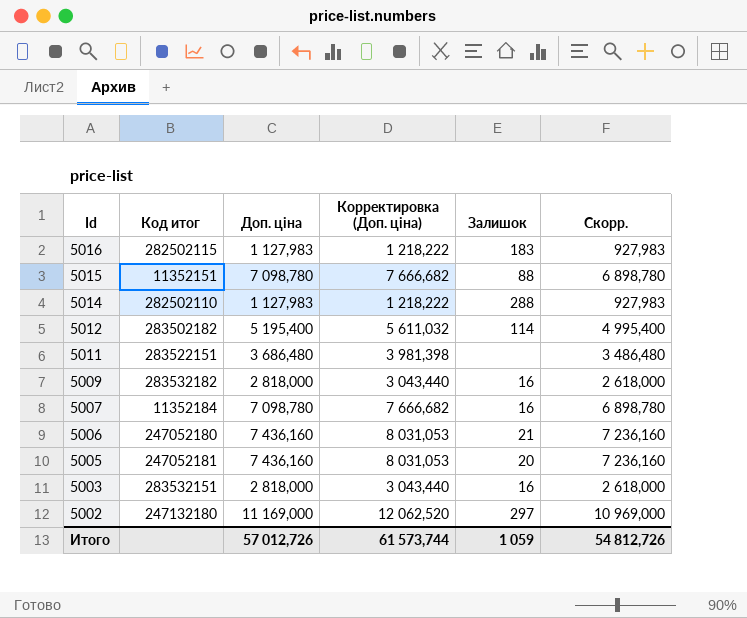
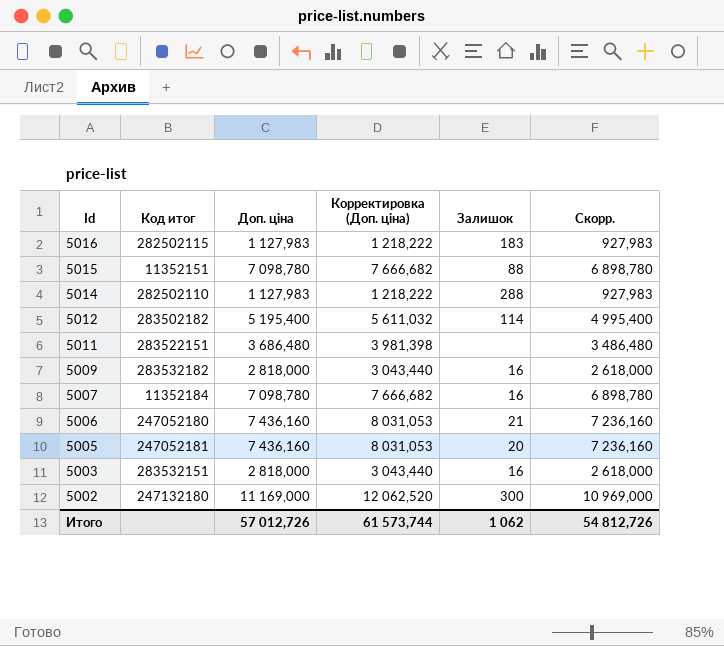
5002 | Залишок: 297 -> 300
Итого | Залишок: 1 059 -> 1 062

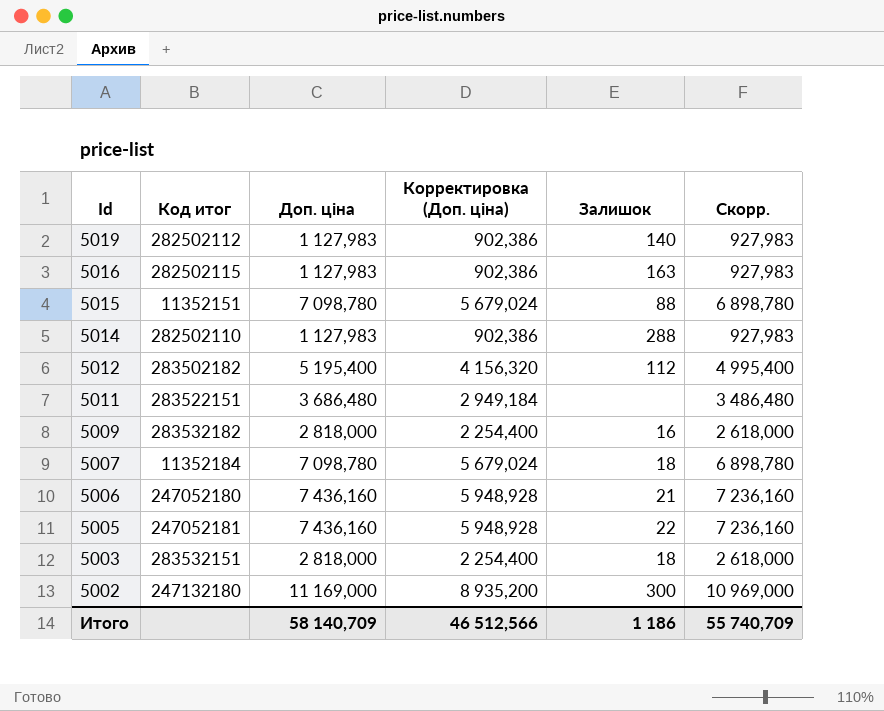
column Корректировка (Доп. ціна) | formula: [Доп. ціна] * 1,08 -> [Доп. ціна] * 0,8
row 5019: none -> 282502112 | 1 127,983 | 902,386 | 140 | 927,983
5016 | Залишок: 183 -> 163
5012 | Залишок: 114 -> 112
5007 | Залишок: 16 -> 18
5005 | Залишок: 20 -> 22
5003 | Залишок: 16 -> 18
Итого | Доп. ціна: 57 012,726 -> 58 140,709
Итого | Корректировка (Доп. ціна): 61 573,744 -> 46 512,566
Итого | Залишок: 1 062 -> 1 186
Итого | Скорр.: 54 812,726 -> 55 740,709

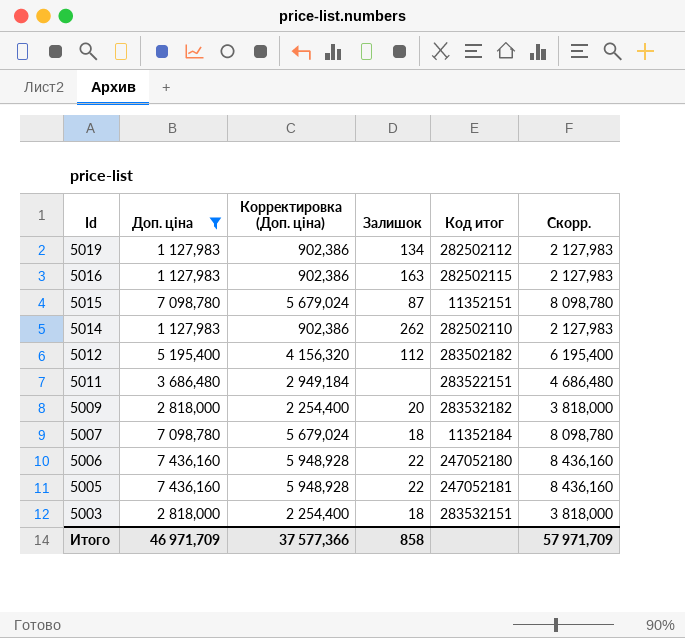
filter: none -> Доп. ціна != 11 169,000
column Код итог | position: 2 -> 5
column Скорр. | formula: [Доп. ціна] - 200 -> [Доп. ціна] + 1000
5019 | Залишок: 140 -> 134
5015 | Залишок: 88 -> 87
5014 | Залишок: 288 -> 262
5009 | Залишок: 16 -> 20
5006 | Залишок: 21 -> 22
Итого | Доп. ціна: 58 140,709 -> 46 971,709
Итого | Корректировка (Доп. ціна): 46 512,566 -> 37 577,366
Итого | Залишок: 1 186 -> 858
Итого | Скорр.: 55 740,709 -> 57 971,709

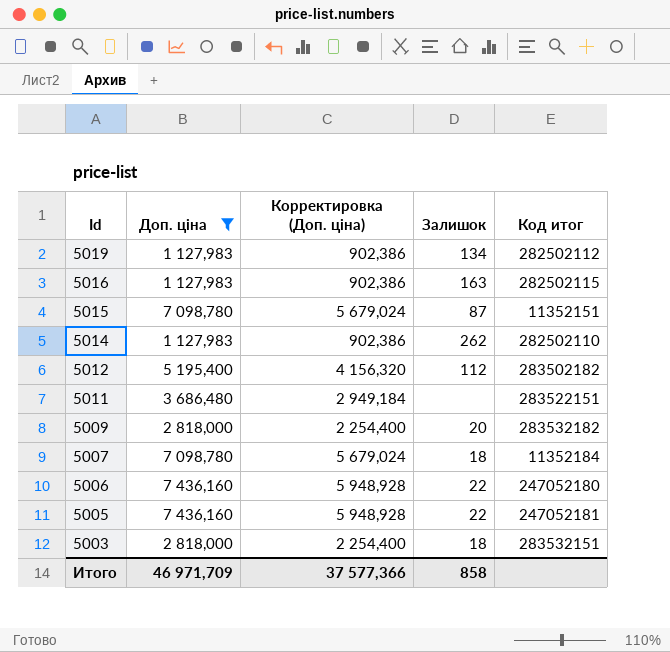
column Скорр. | formula: [Доп. ціна] + 1000 -> none

